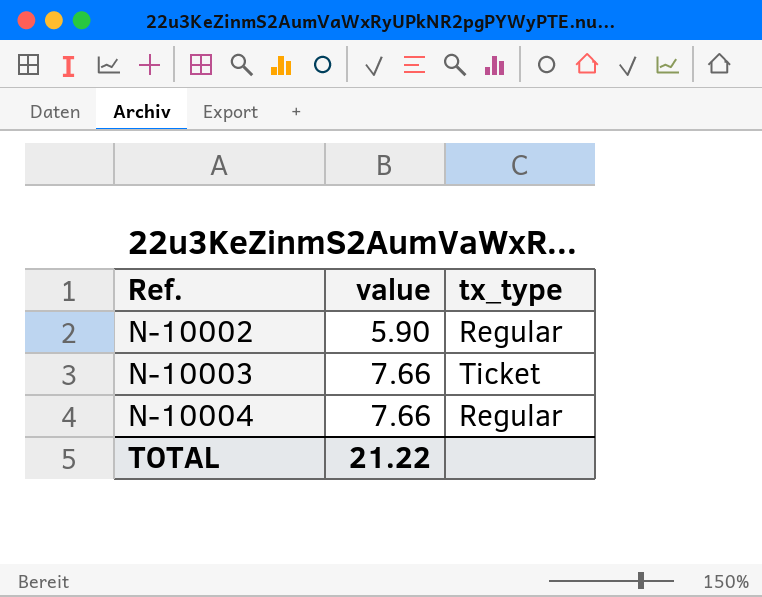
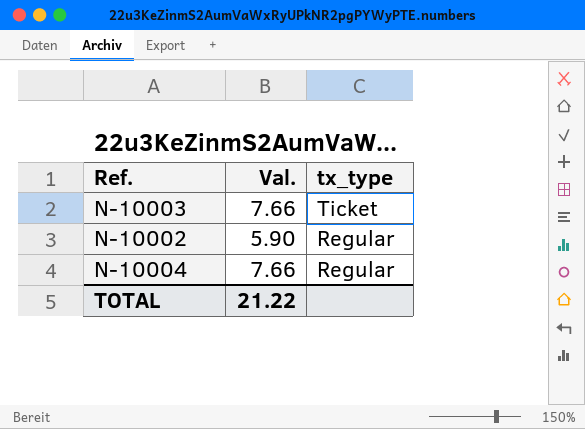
row order: Ref. ascending -> tx_type descending
column name: value -> Val.

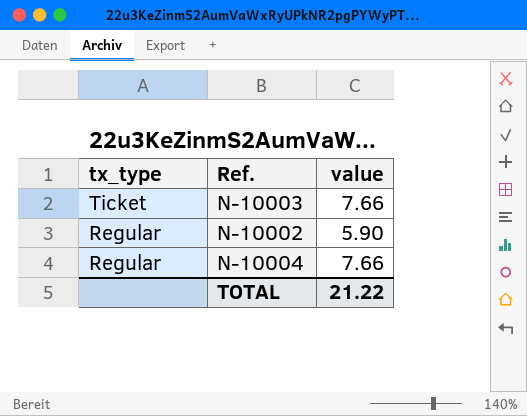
column tx_type | position: 3 -> 1
column name: Val. -> value

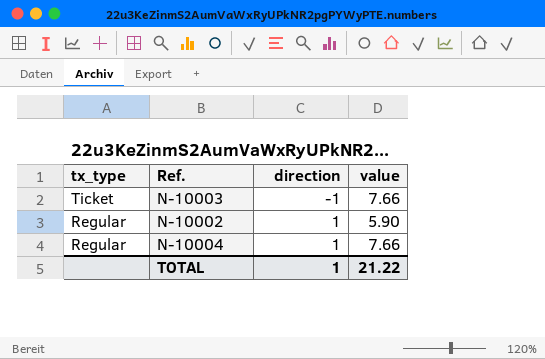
column direction | position: none -> 3

